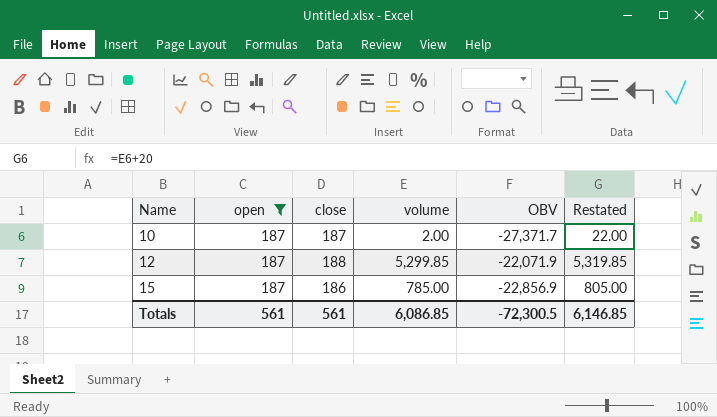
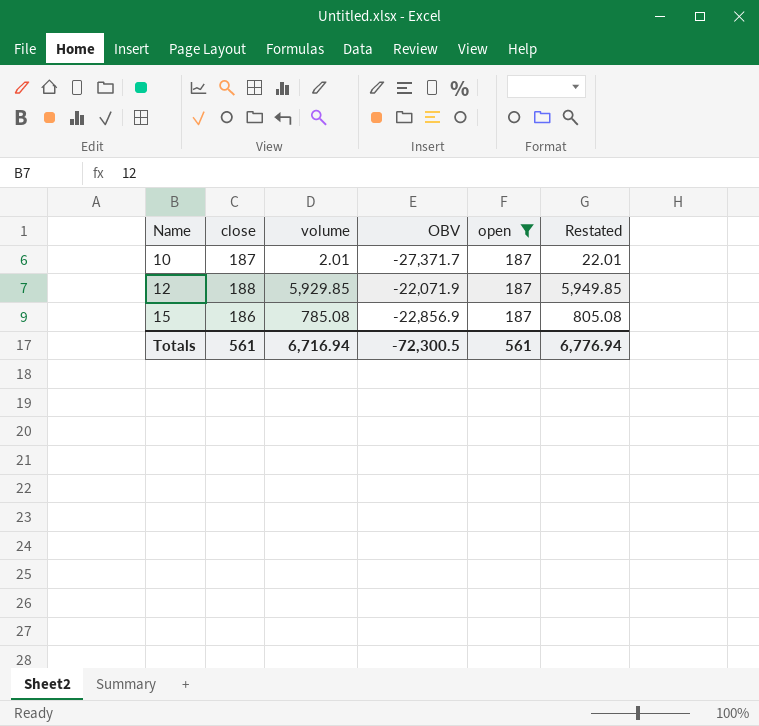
column open | position: 2 -> 5
10 | volume: 2.00 -> 2.01
10 | Restated: 22.00 -> 22.01
12 | volume: 5,299.85 -> 5,929.85
12 | Restated: 5,319.85 -> 5,949.85
15 | volume: 785.00 -> 785.08
15 | Restated: 805.00 -> 805.08
Totals | volume: 6,086.85 -> 6,716.94
Totals | Restated: 6,146.85 -> 6,776.94

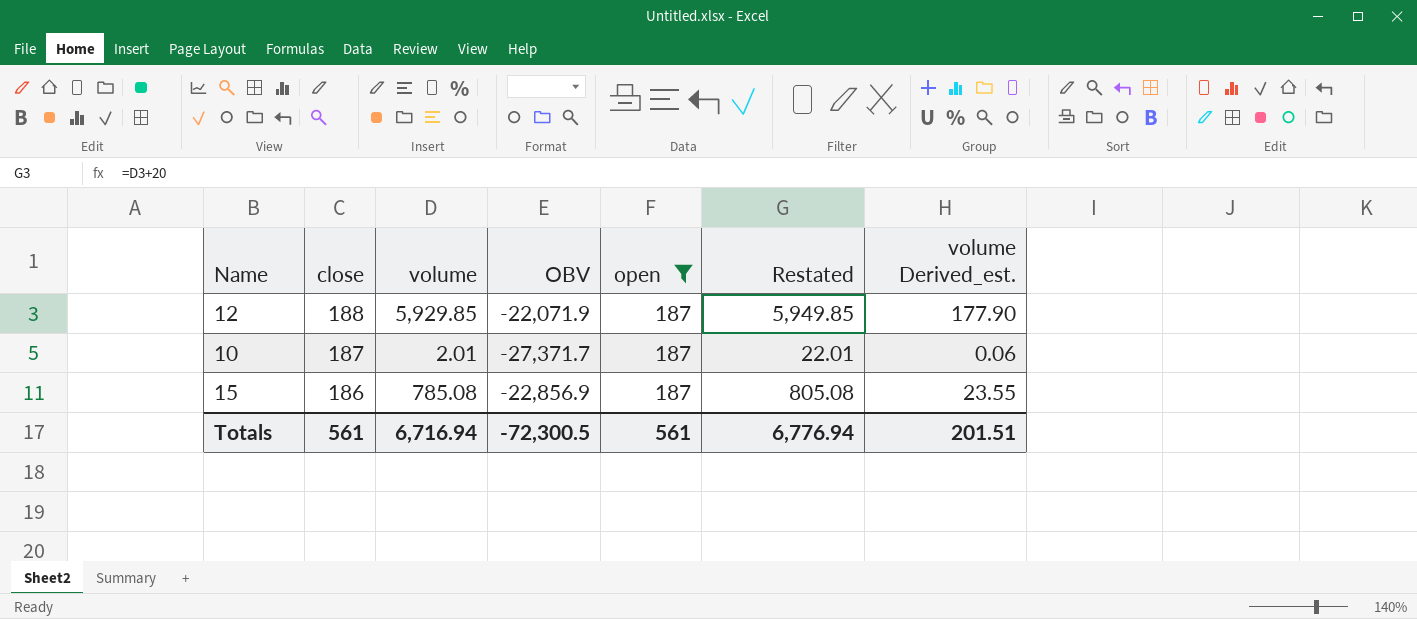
row order: Name ascending -> close descending
column volume Derived_est. | formula: none -> [volume] * 0.03

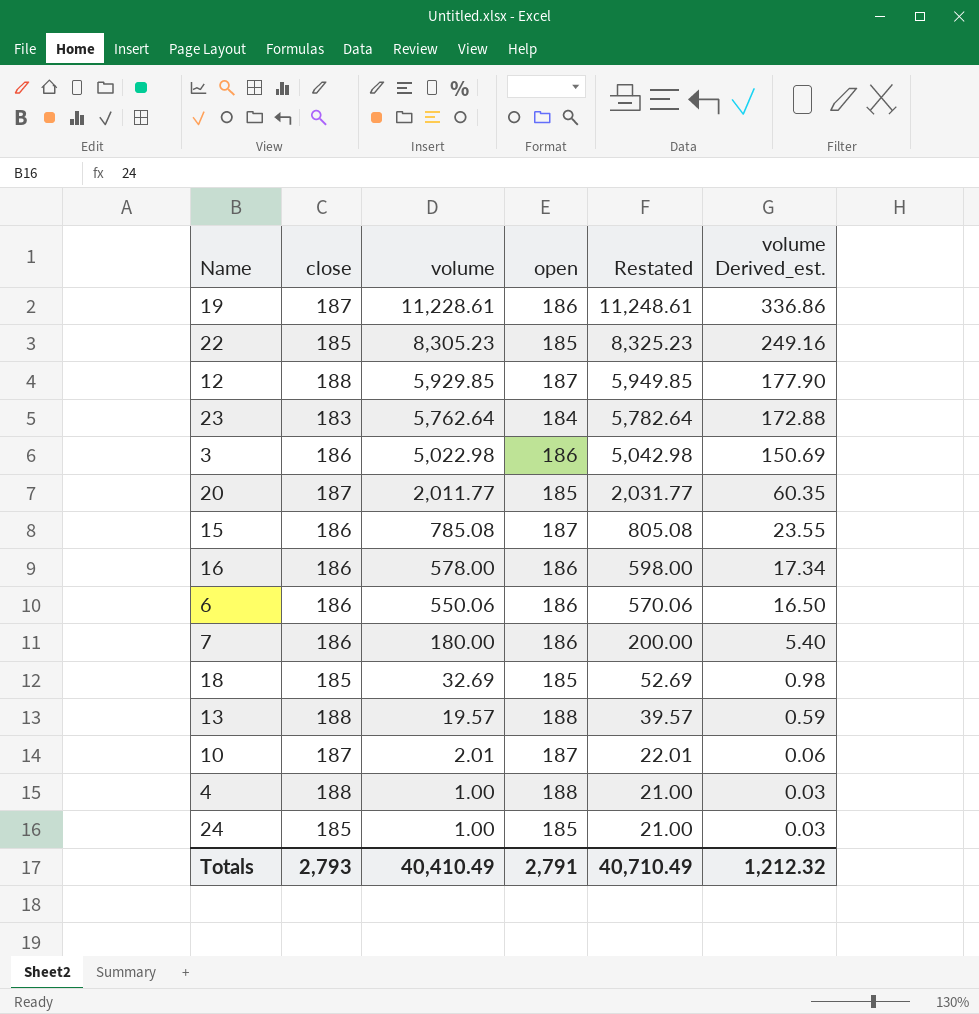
filter: open = 187 -> none
row order: close descending -> volume descending
column OBV | position: 4 -> none
Totals | close: 561 -> 2,793
Totals | volume: 6,716.94 -> 40,410.49
Totals | open: 561 -> 2,791
Totals | Restated: 6,776.94 -> 40,710.49
Totals | volume Derived_est.: 201.51 -> 1,212.32

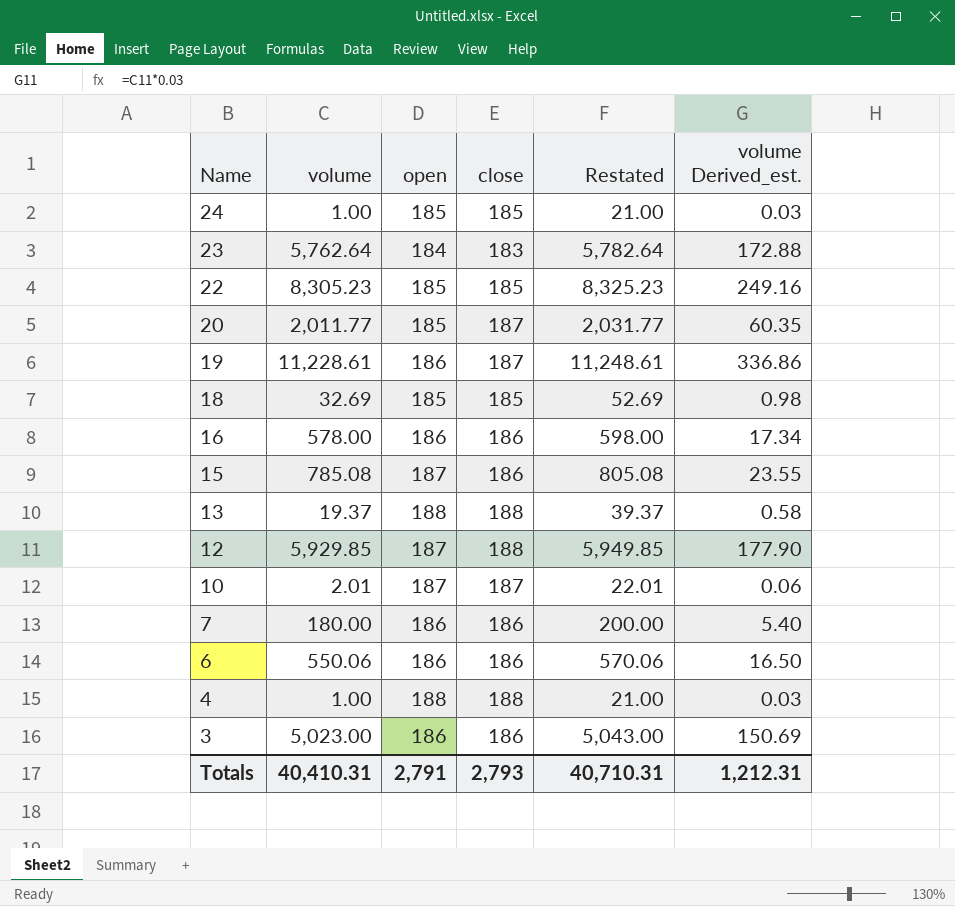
row order: volume descending -> Name descending
column close | position: 2 -> 4
13 | volume: 19.57 -> 19.37
13 | Restated: 39.57 -> 39.37
13 | volume Derived_est.: 0.59 -> 0.58
3 | volume: 5,022.98 -> 5,023.00
3 | Restated: 5,042.98 -> 5,043.00
Totals | volume: 40,410.49 -> 40,410.31
Totals | Restated: 40,710.49 -> 40,710.31
Totals | volume Derived_est.: 1,212.32 -> 1,212.31

